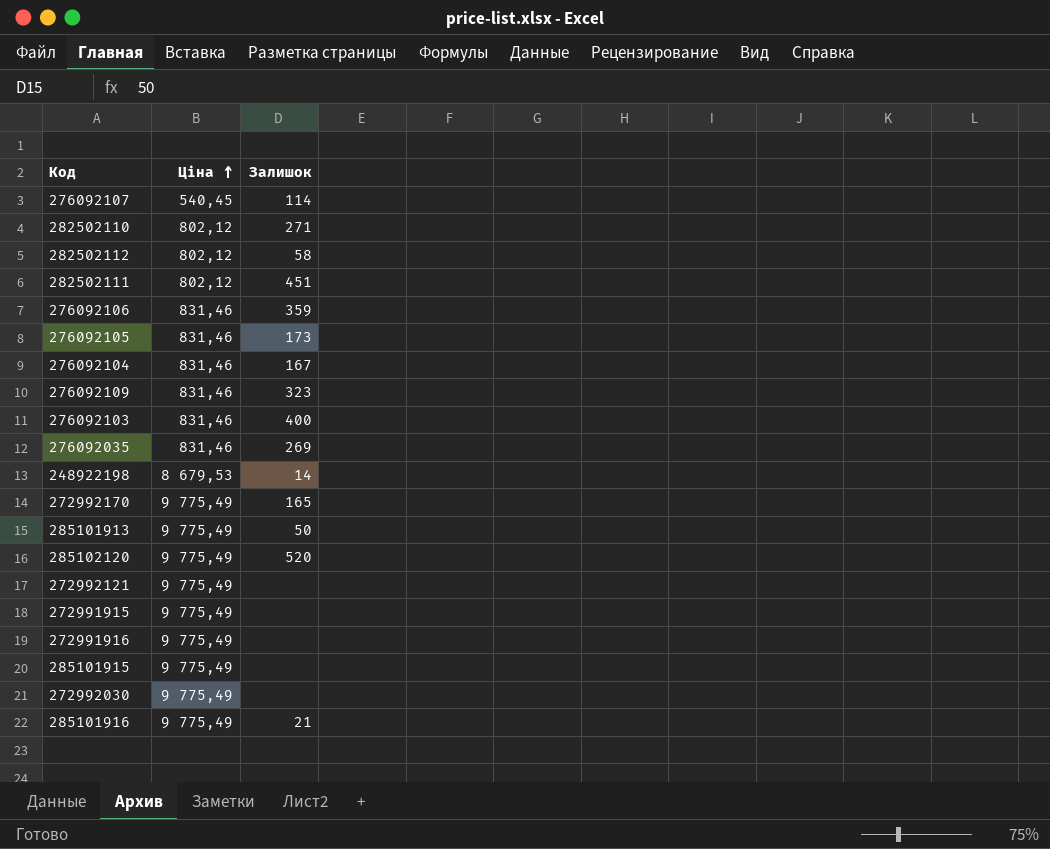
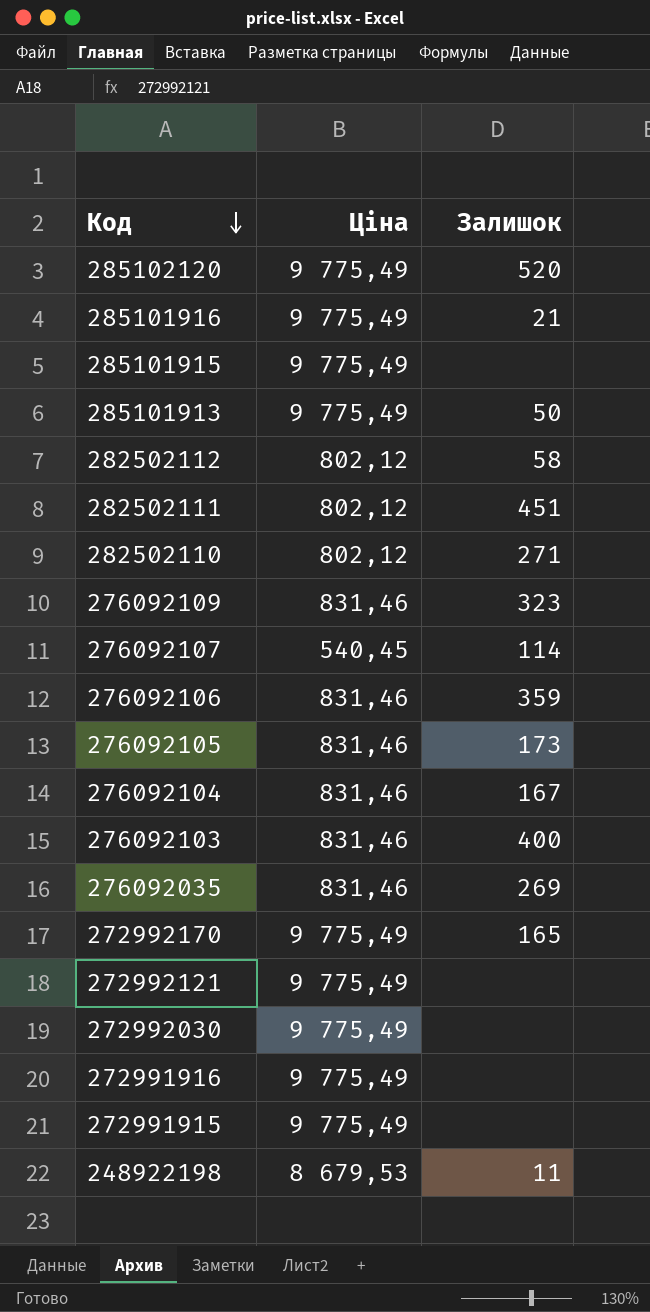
row order: Ціна ascending -> Код descending
248922198 | Залишок: 14 -> 11

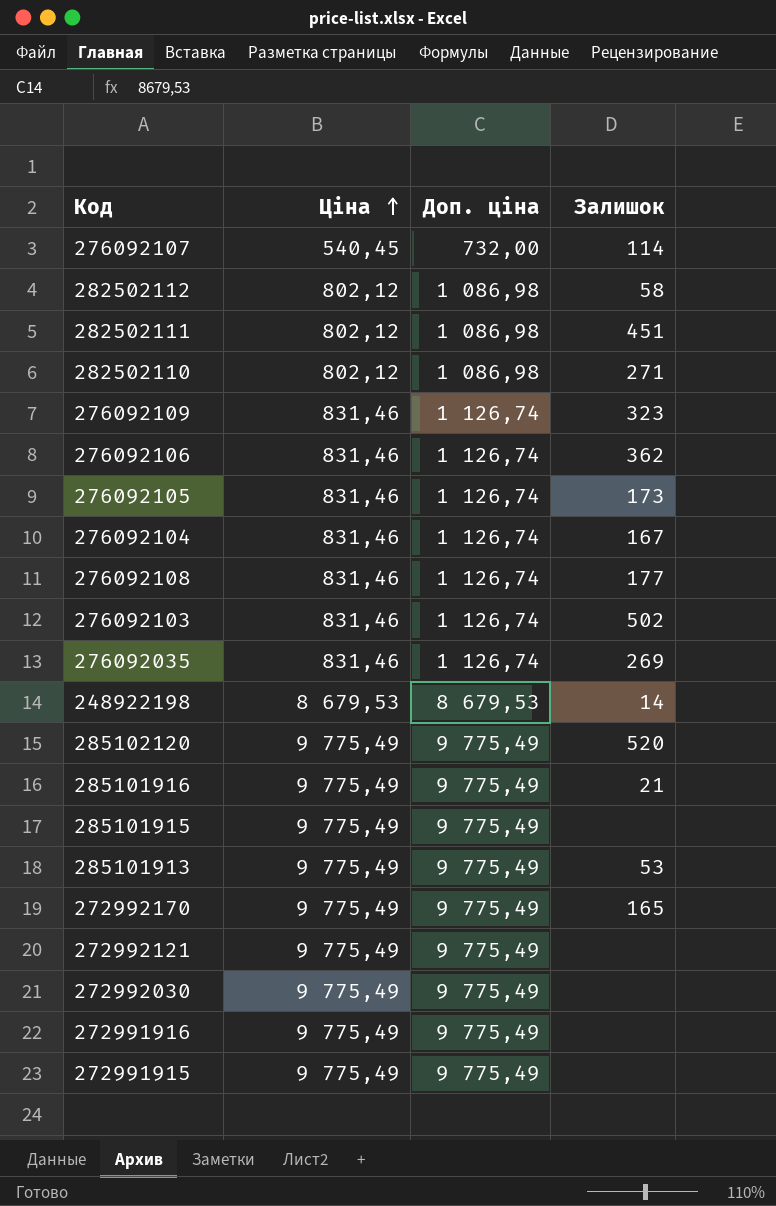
row order: Код descending -> Ціна ascending
column Доп. ціна | position: none -> 3
276092106 | Залишок: 359 -> 362
row 276092108: none -> 831,46 | 1 126,74 | 177
276092103 | Залишок: 400 -> 502
248922198 | Залишок: 11 -> 14
285101913 | Залишок: 50 -> 53

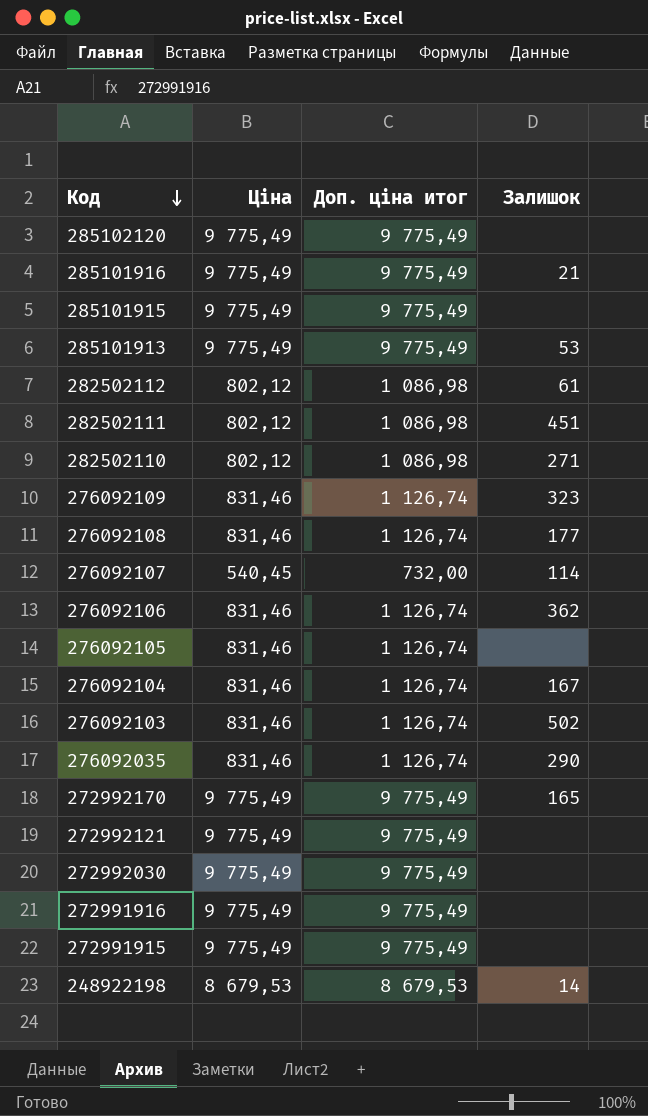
row order: Ціна ascending -> Код descending
column name: Доп. ціна -> Доп. ціна итог
285102120 | Залишок: 520 -> none
282502112 | Залишок: 58 -> 61
276092105 | Залишок: 173 -> none
276092035 | Залишок: 269 -> 290

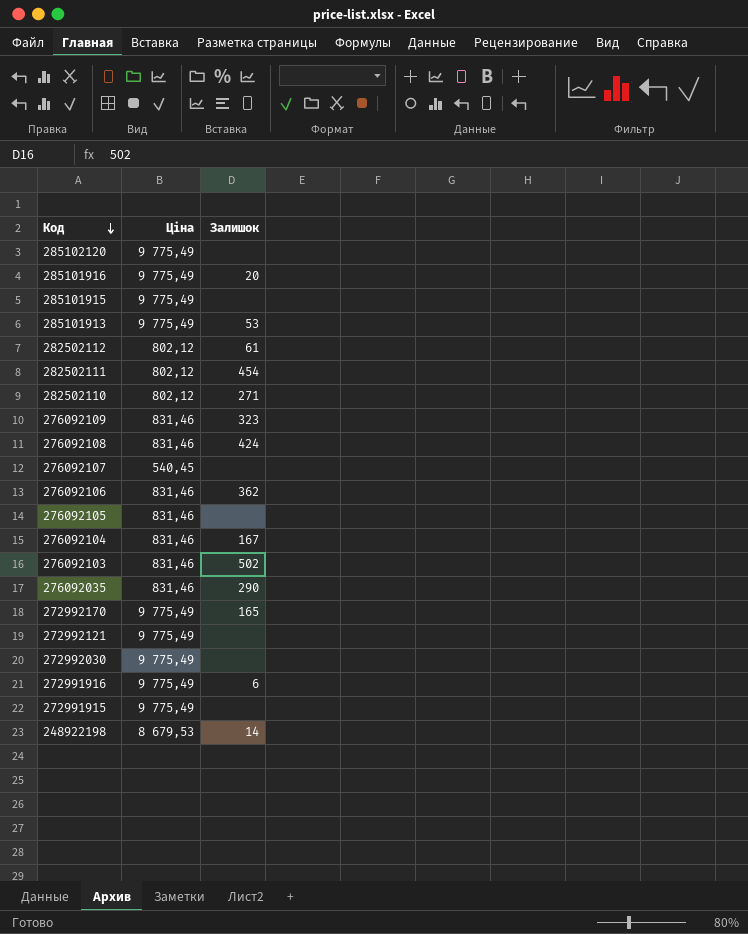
column Доп. ціна итог | position: 3 -> none
285101916 | Залишок: 21 -> 20
282502111 | Залишок: 451 -> 454
276092108 | Залишок: 177 -> 424
276092107 | Залишок: 114 -> none
272991916 | Залишок: none -> 6

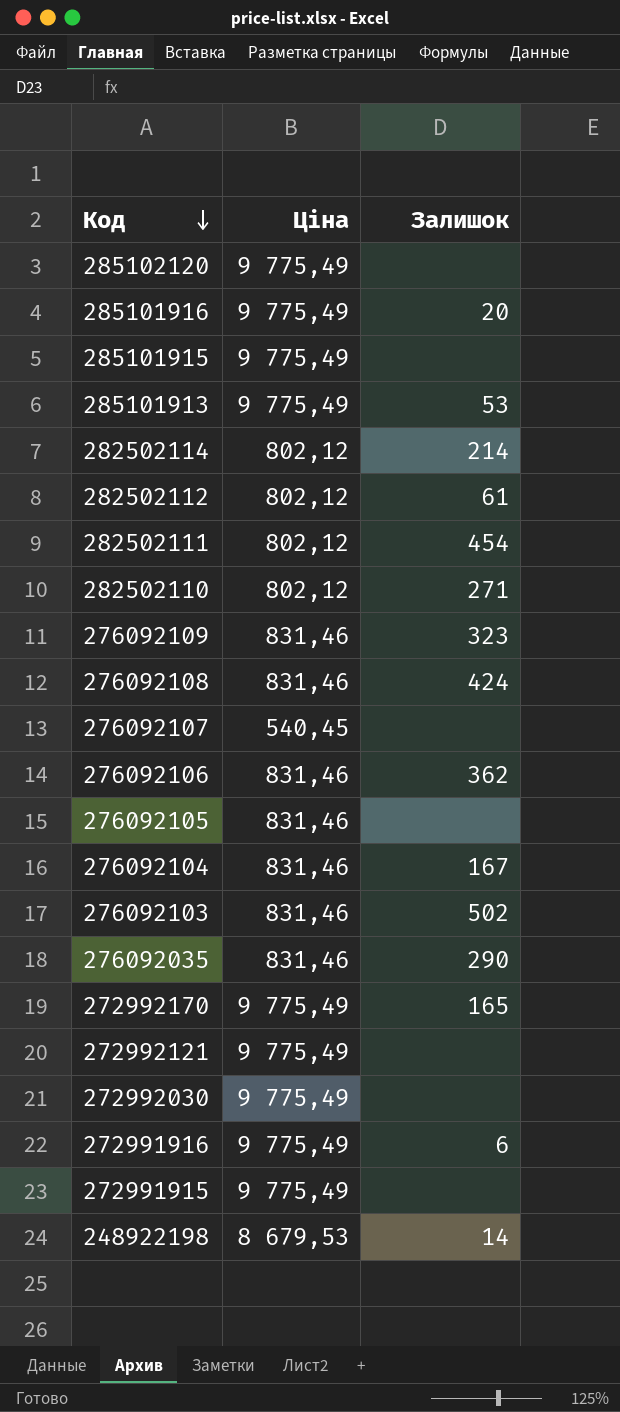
row 282502114: none -> 802,12 | 214

